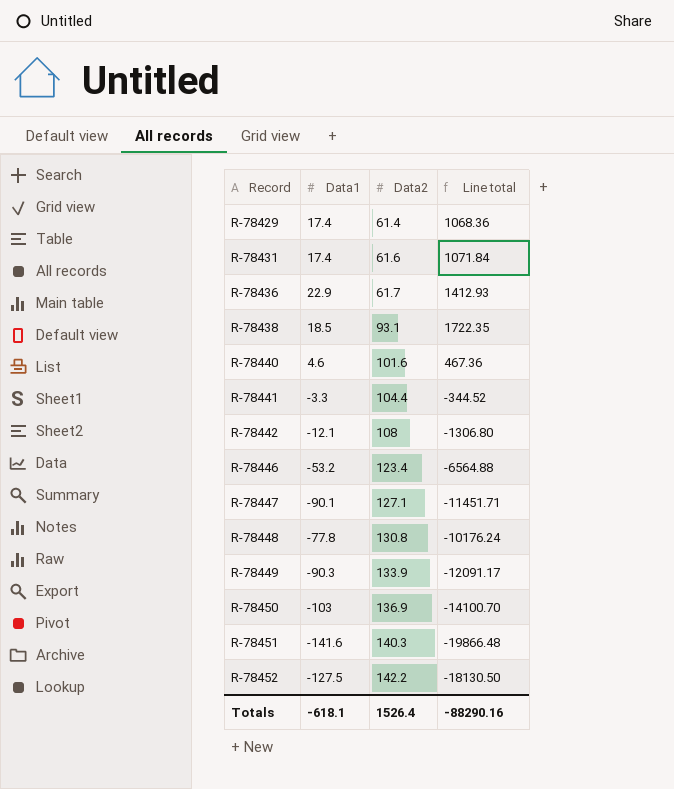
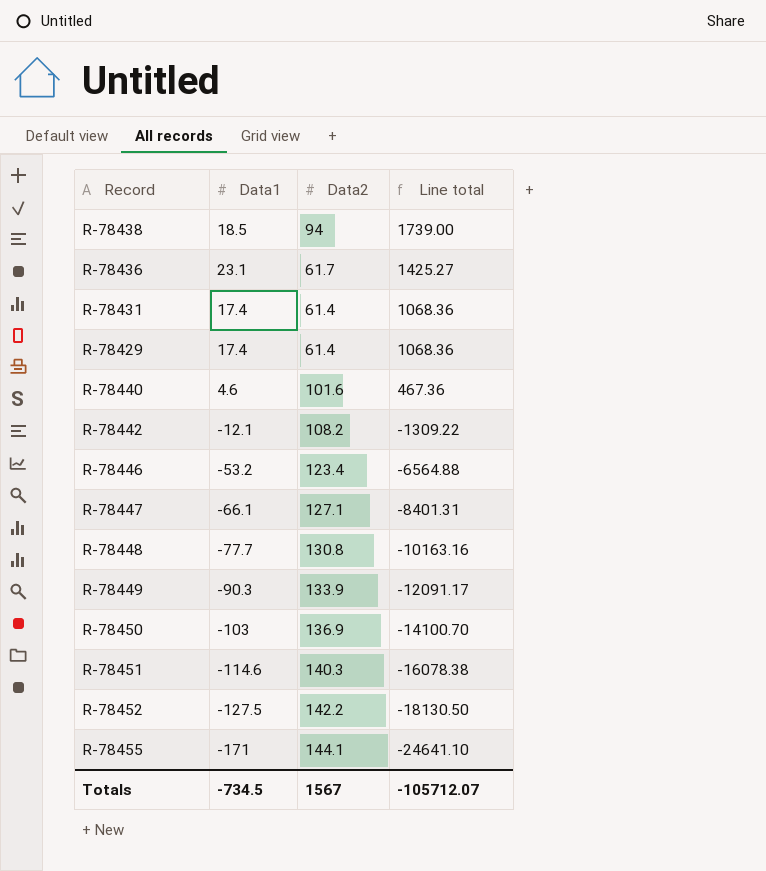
row order: Record ascending -> Line total descending
row R-78441: -3.3 | 104.4 | -344.52 -> none
R-78438 | Data2: 93.1 -> 94
R-78438 | Line total: 1722.35 -> 1739.00
R-78436 | Data1: 22.9 -> 23.1
R-78436 | Line total: 1412.93 -> 1425.27
R-78431 | Data2: 61.6 -> 61.4
R-78431 | Line total: 1071.84 -> 1068.36
R-78442 | Data2: 108 -> 108.2
R-78442 | Line total: -1306.80 -> -1309.22
R-78447 | Data1: -90.1 -> -66.1
R-78447 | Line total: -11451.71 -> -8401.31
R-78448 | Data1: -77.8 -> -77.7
R-78448 | Line total: -10176.24 -> -10163.16
R-78451 | Data1: -141.6 -> -114.6
R-78451 | Line total: -19866.48 -> -16078.38
row R-78455: none -> -171 | 144.1 | -24641.10
Totals | Data1: -618.1 -> -734.5
Totals | Data2: 1526.4 -> 1567
Totals | Line total: -88290.16 -> -105712.07

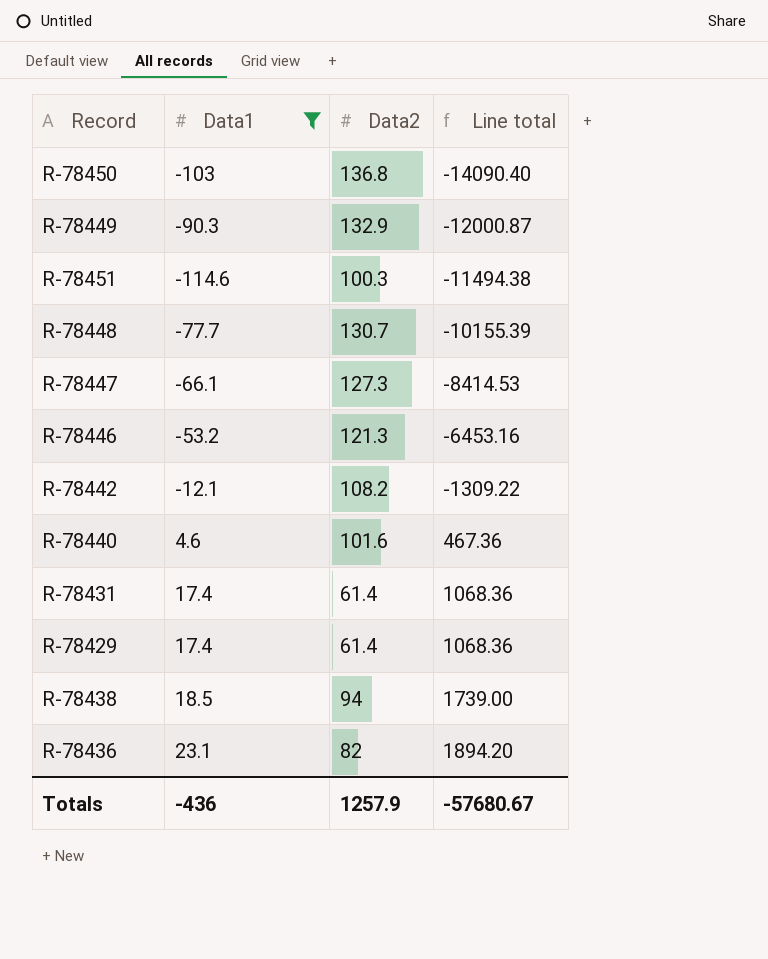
filter: none -> Data1 >= -114.6
row order: Line total descending -> Line total ascending
R-78450 | Data2: 136.9 -> 136.8
R-78450 | Line total: -14100.70 -> -14090.40
R-78449 | Data2: 133.9 -> 132.9
R-78449 | Line total: -12091.17 -> -12000.87
R-78451 | Data2: 140.3 -> 100.3
R-78451 | Line total: -16078.38 -> -11494.38
R-78448 | Data2: 130.8 -> 130.7
R-78448 | Line total: -10163.16 -> -10155.39
R-78447 | Data2: 127.1 -> 127.3
R-78447 | Line total: -8401.31 -> -8414.53
R-78446 | Data2: 123.4 -> 121.3
R-78446 | Line total: -6564.88 -> -6453.16
R-78436 | Data2: 61.7 -> 82
R-78436 | Line total: 1425.27 -> 1894.20
Totals | Data1: -734.5 -> -436
Totals | Data2: 1567 -> 1257.9
Totals | Line total: -105712.07 -> -57680.67

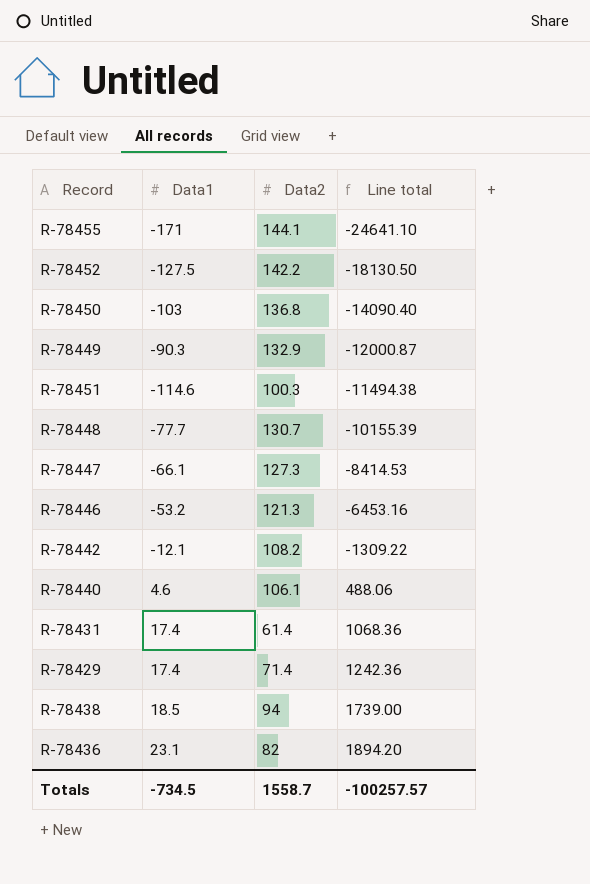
filter: Data1 >= -114.6 -> none
R-78440 | Data2: 101.6 -> 106.1
R-78440 | Line total: 467.36 -> 488.06
R-78429 | Data2: 61.4 -> 71.4
R-78429 | Line total: 1068.36 -> 1242.36
Totals | Data1: -436 -> -734.5
Totals | Data2: 1257.9 -> 1558.7
Totals | Line total: -57680.67 -> -100257.57

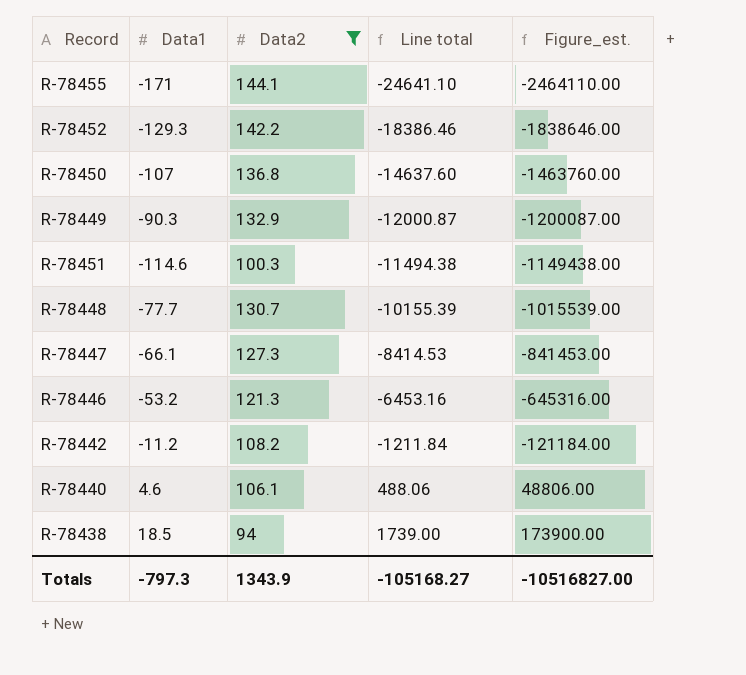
filter: none -> Data2 >= 94
column Figure_est. | formula: none -> [Line total] * 100
R-78452 | Data1: -127.5 -> -129.3
R-78452 | Line total: -18130.50 -> -18386.46
R-78450 | Data1: -103 -> -107
R-78450 | Line total: -14090.40 -> -14637.60
R-78442 | Data1: -12.1 -> -11.2
R-78442 | Line total: -1309.22 -> -1211.84
Totals | Data1: -734.5 -> -797.3
Totals | Data2: 1558.7 -> 1343.9
Totals | Line total: -100257.57 -> -105168.27

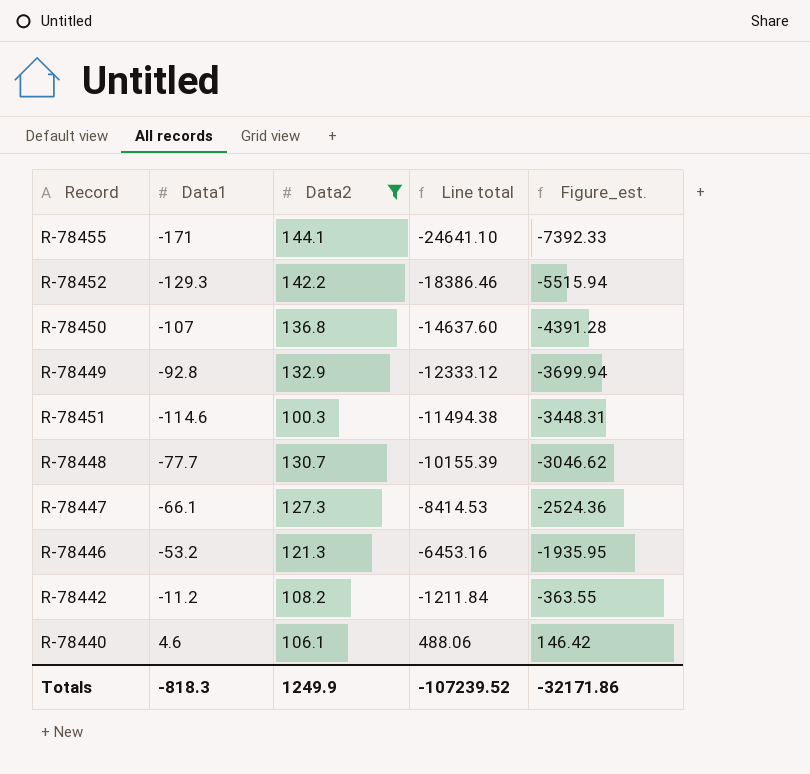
column Figure_est. | formula: [Line total] * 100 -> [Line total] * 0.3
row R-78438: 18.5 | 94 | 1739.00 | 173900.00 -> none
R-78449 | Data1: -90.3 -> -92.8
R-78449 | Line total: -12000.87 -> -12333.12
Totals | Data1: -797.3 -> -818.3
Totals | Data2: 1343.9 -> 1249.9
Totals | Line total: -105168.27 -> -107239.52
Totals | Figure_est.: -10516827.00 -> -32171.86

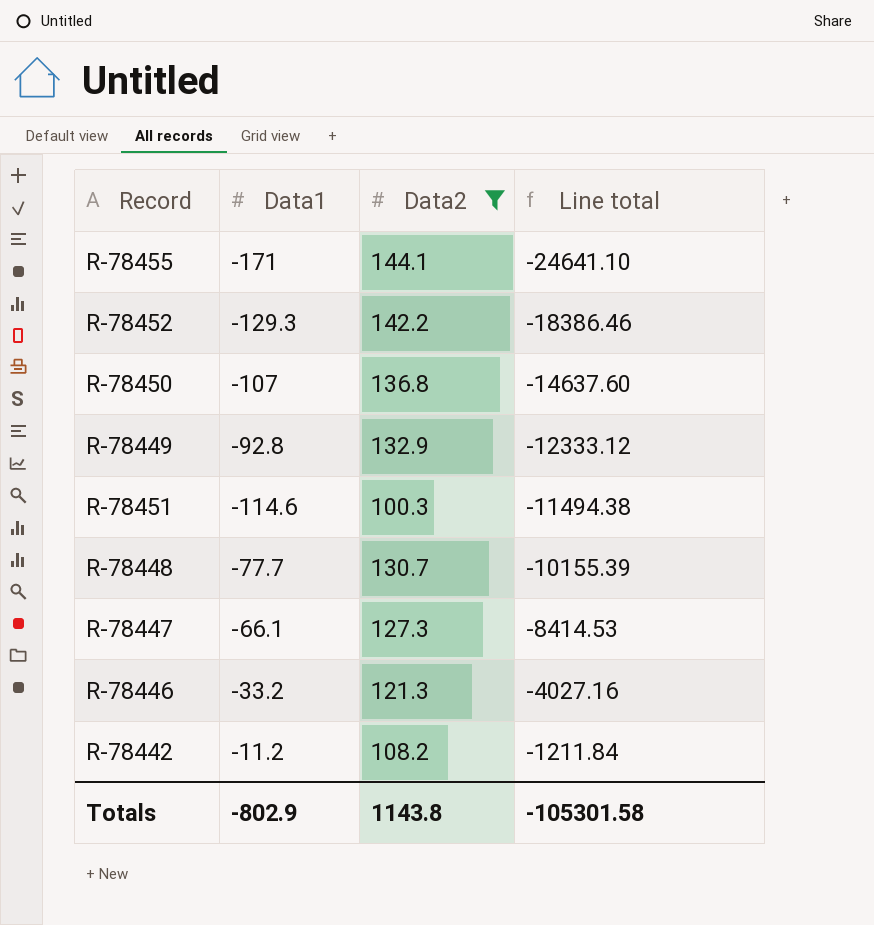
column Figure_est. | formula: [Line total] * 0.3 -> none
row R-78440: 4.6 | 106.1 | 488.06 | 146.42 -> none
R-78446 | Data1: -53.2 -> -33.2
R-78446 | Line total: -6453.16 -> -4027.16
Totals | Data1: -818.3 -> -802.9
Totals | Data2: 1249.9 -> 1143.8
Totals | Line total: -107239.52 -> -105301.58

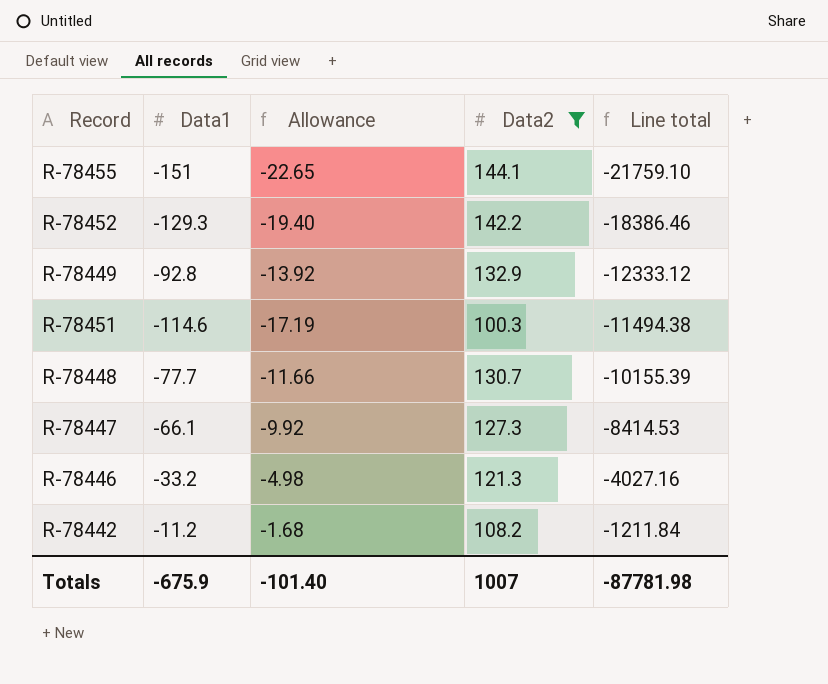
column Allowance | formula: none -> [Data1] * 0.15
row R-78450: -107 | 136.8 | -14637.60 -> none
R-78455 | Data1: -171 -> -151
R-78455 | Line total: -24641.10 -> -21759.10
Totals | Data1: -802.9 -> -675.9
Totals | Data2: 1143.8 -> 1007
Totals | Line total: -105301.58 -> -87781.98

